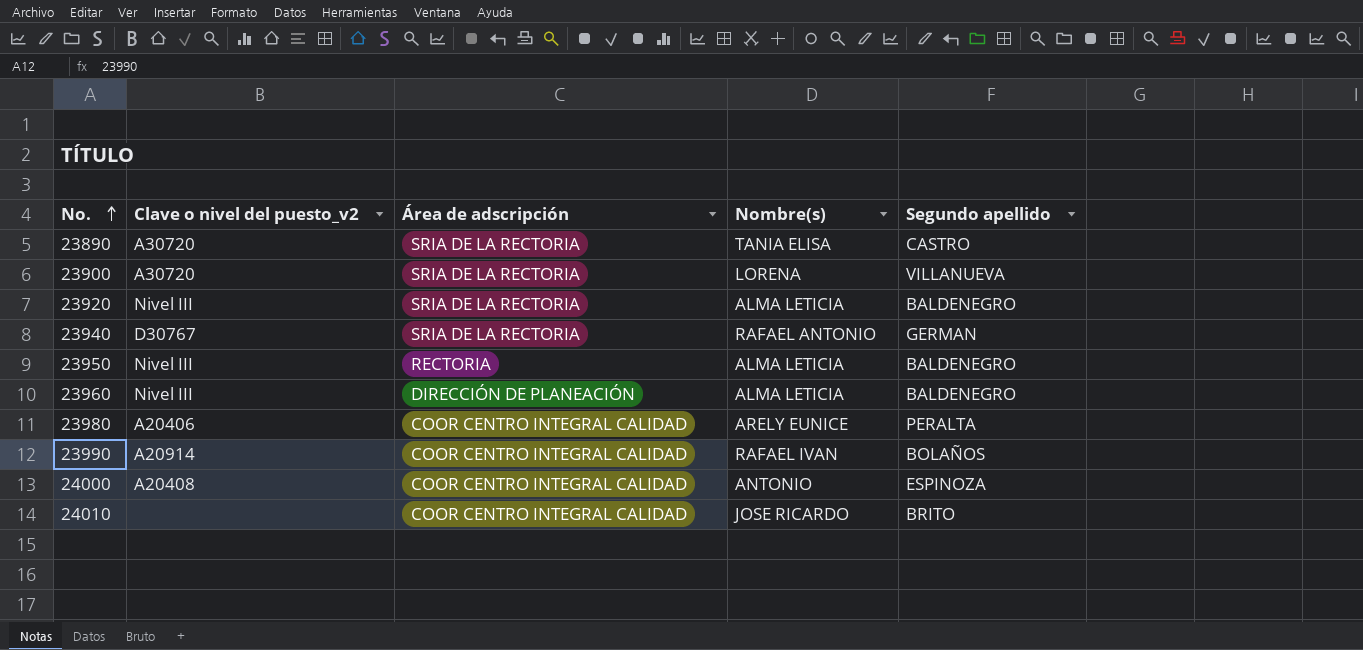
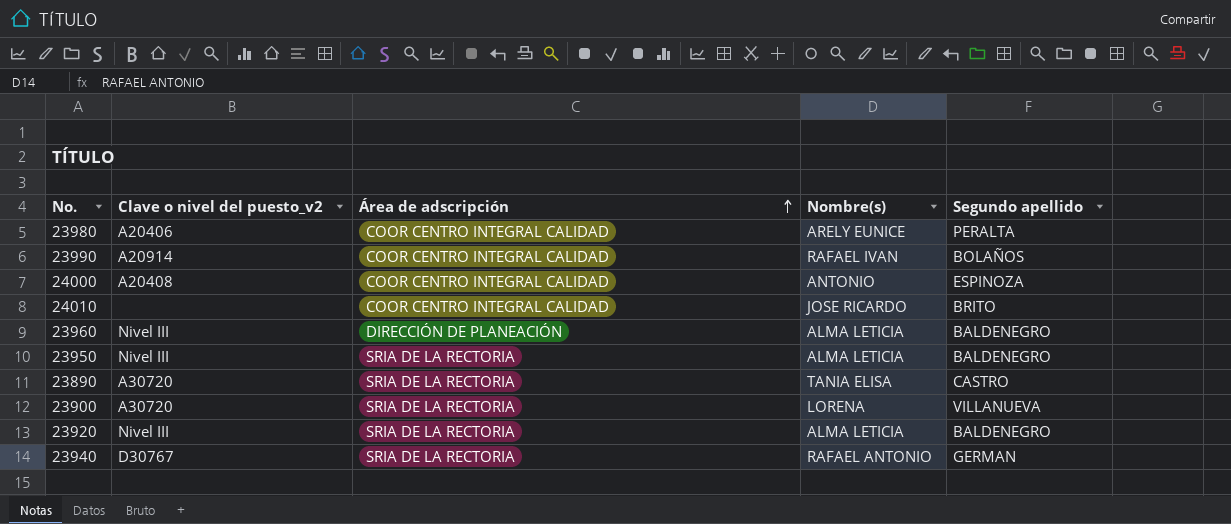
row order: No. ascending -> Área de adscripción ascending
23950 | Área de adscripción: RECTORIA -> SRIA DE LA RECTORIA

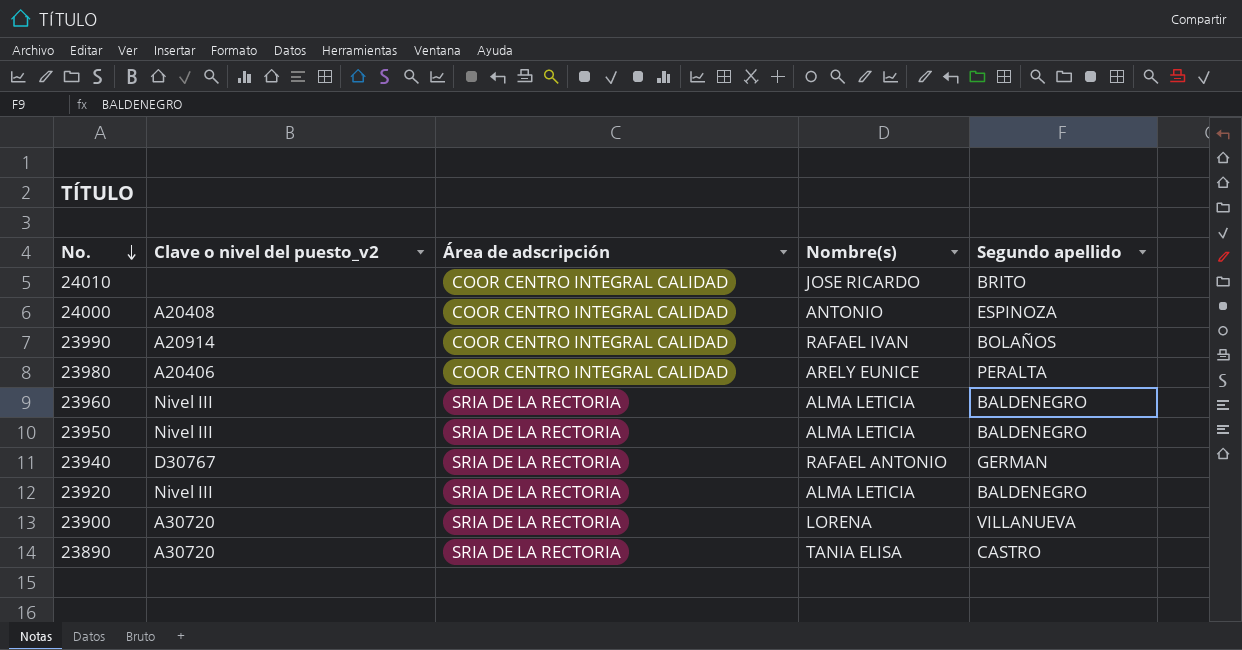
row order: Área de adscripción ascending -> No. descending
23960 | Área de adscripción: DIRECCIÓN DE PLANEACIÓN -> SRIA DE LA RECTORIA

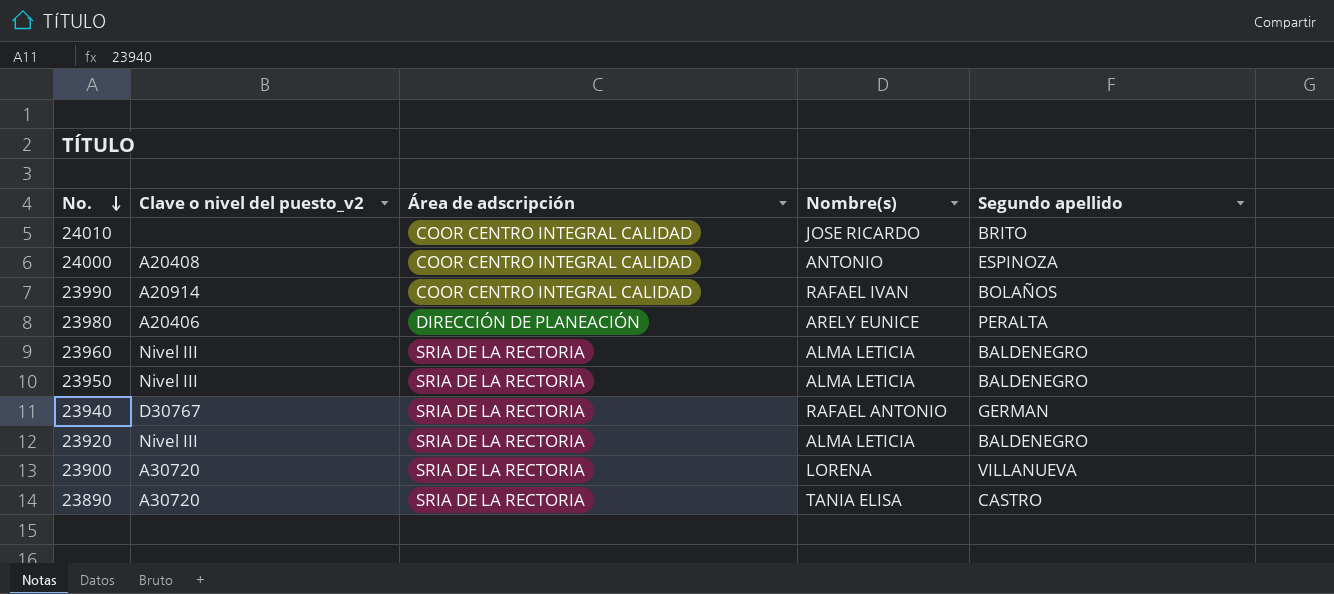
23980 | Área de adscripción: COOR CENTRO INTEGRAL CALIDAD -> DIRECCIÓN DE PLANEACIÓN

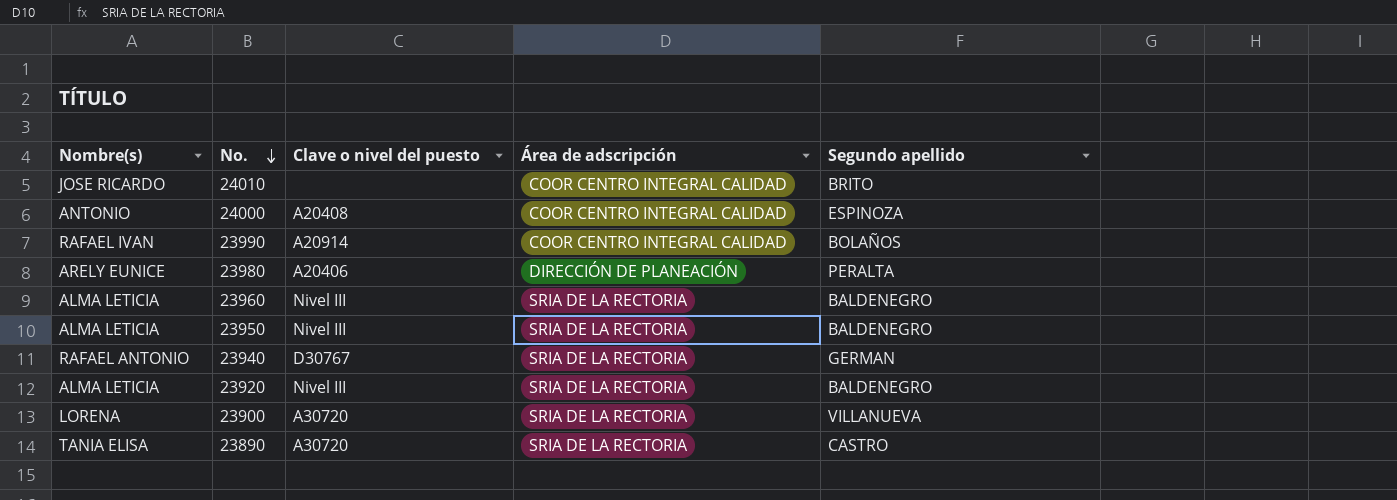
column Nombre(s) | position: 4 -> 1
column name: Clave o nivel del puesto_v2 -> Clave o nivel del puesto

